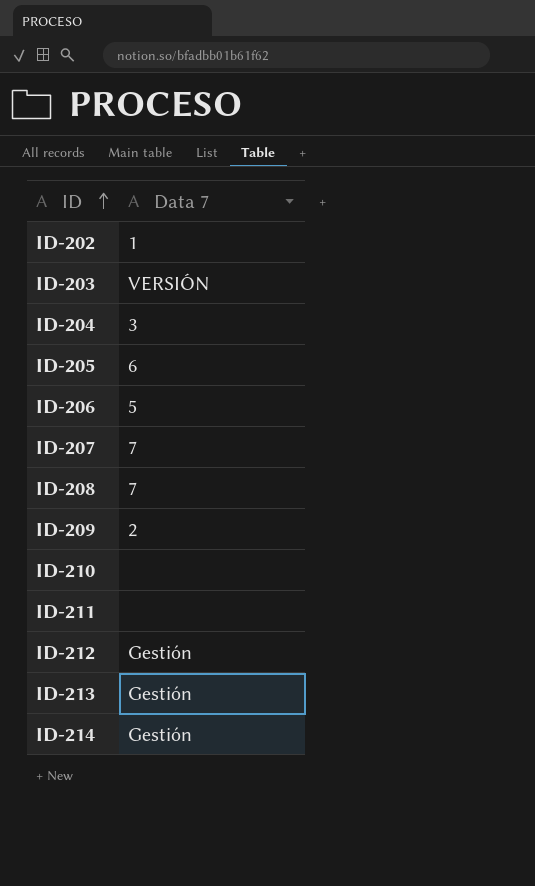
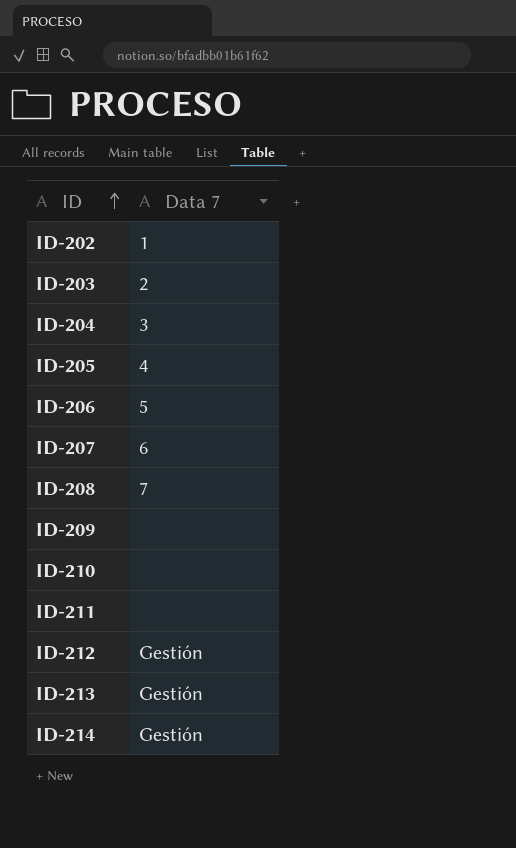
ID-203 | Data 7: VERSIÓN -> 2
ID-205 | Data 7: 6 -> 4
ID-207 | Data 7: 7 -> 6
ID-209 | Data 7: 2 -> none

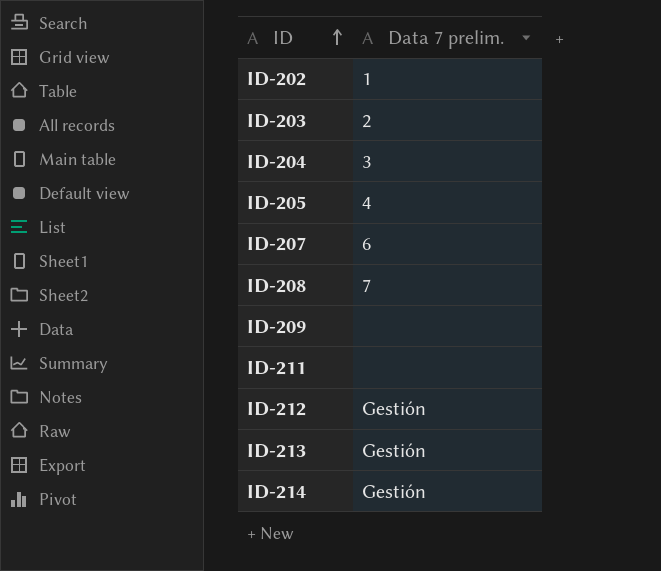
column name: Data 7 -> Data 7 prelim.
row ID-206: 5 -> none
row ID-210: none -> none

